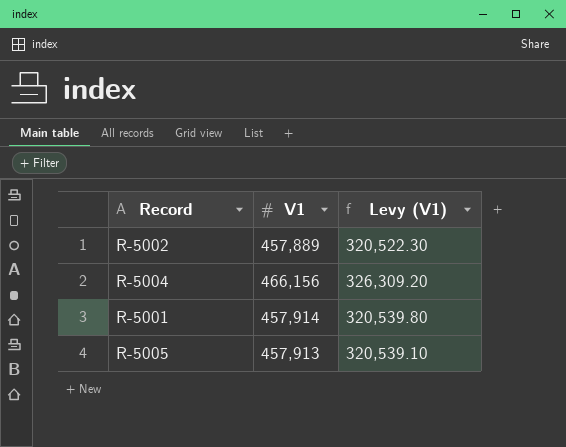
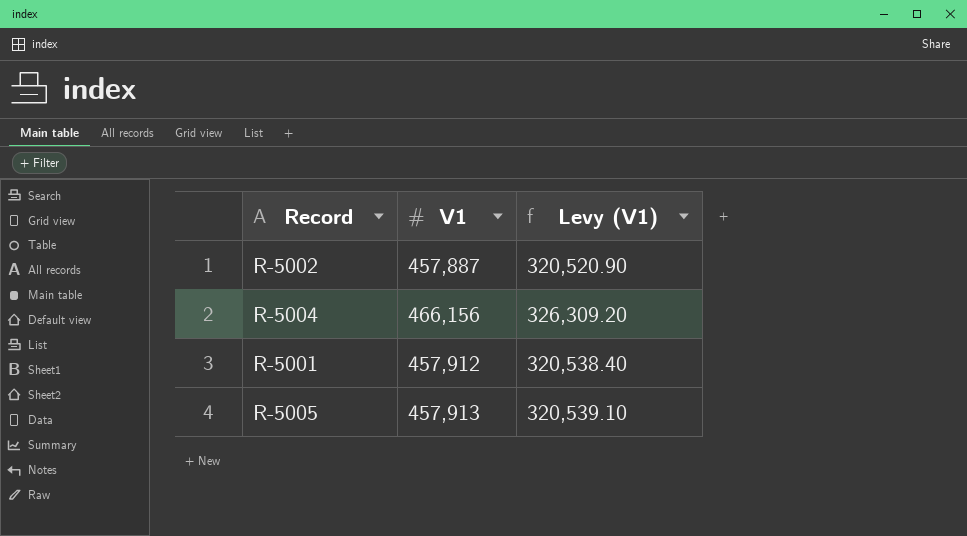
R-5002 | V1: 457,889 -> 457,887
R-5002 | Levy (V1): 320,522.30 -> 320,520.90
R-5001 | V1: 457,914 -> 457,912
R-5001 | Levy (V1): 320,539.80 -> 320,538.40

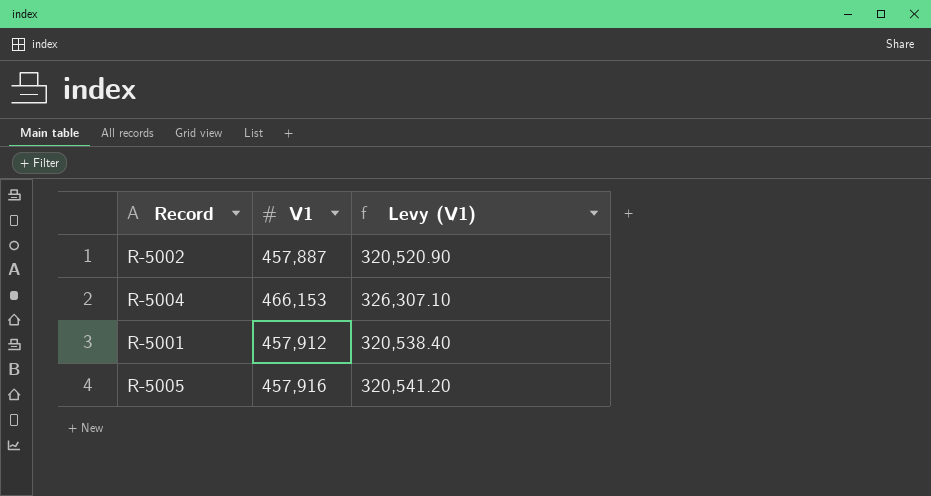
R-5004 | V1: 466,156 -> 466,153
R-5004 | Levy (V1): 326,309.20 -> 326,307.10
R-5005 | V1: 457,913 -> 457,916
R-5005 | Levy (V1): 320,539.10 -> 320,541.20

